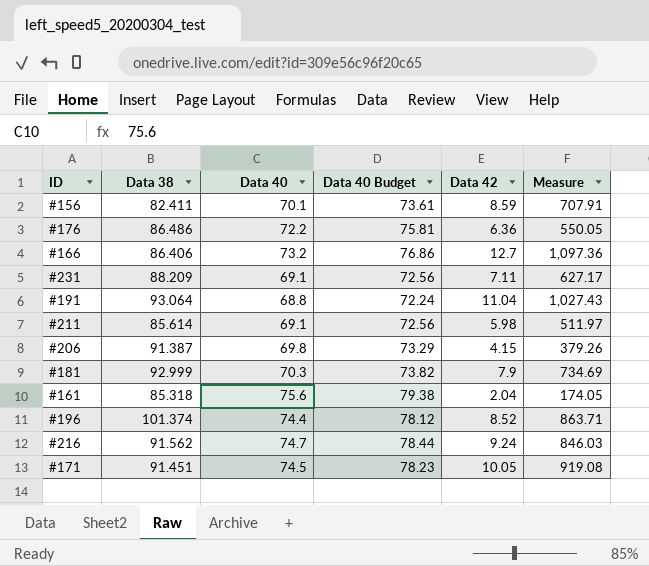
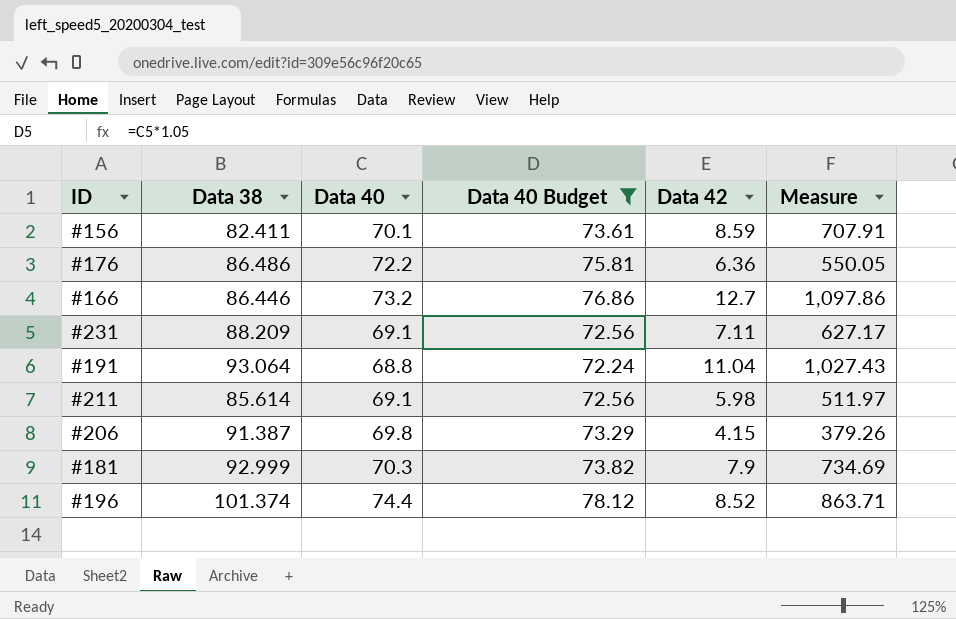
filter: none -> Data 40 Budget <= 78.12
#166 | Data 38: 86.406 -> 86.446
#166 | Measure: 1,097.36 -> 1,097.86

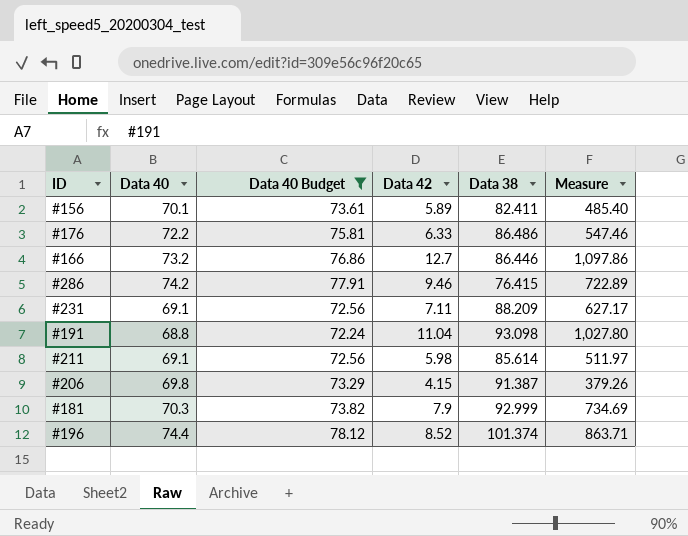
column Data 38 | position: 2 -> 5
#156 | Data 42: 8.59 -> 5.89
#156 | Measure: 707.91 -> 485.40
#176 | Data 42: 6.36 -> 6.33
#176 | Measure: 550.05 -> 547.46
row #286: none -> 74.2 | 77.91 | 9.46 | 76.415 | 722.89
#191 | Data 38: 93.064 -> 93.098
#191 | Measure: 1,027.43 -> 1,027.80

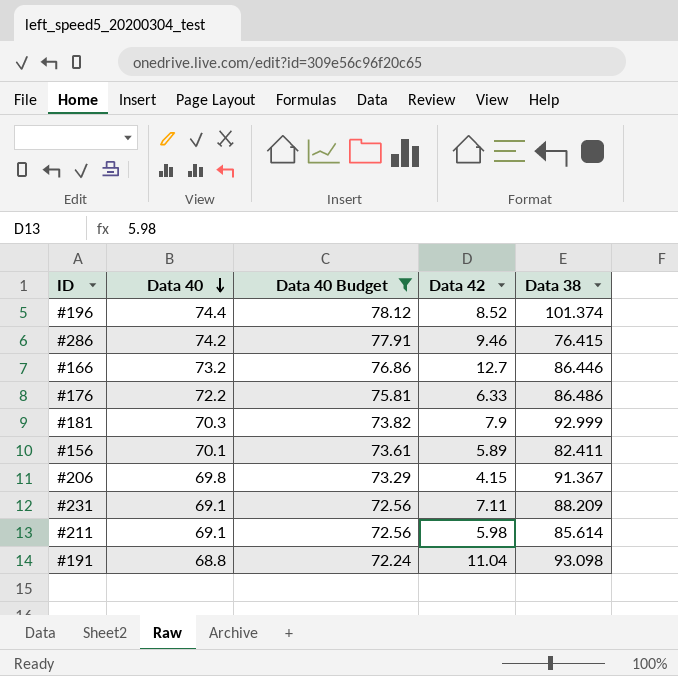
row order: none -> Data 40 descending
column Measure | formula: [Data 42] * [Data 38] -> none
#206 | Data 38: 91.387 -> 91.367

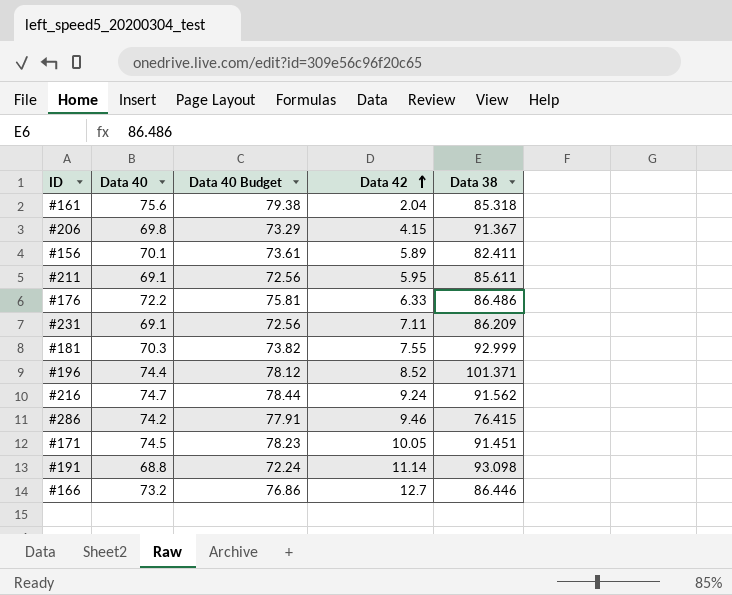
filter: Data 40 Budget <= 78.12 -> none
row order: Data 40 descending -> Data 42 ascending
#211 | Data 42: 5.98 -> 5.95
#211 | Data 38: 85.614 -> 85.611
#231 | Data 38: 88.209 -> 86.209
#181 | Data 42: 7.9 -> 7.55
#196 | Data 38: 101.374 -> 101.371
#191 | Data 42: 11.04 -> 11.14

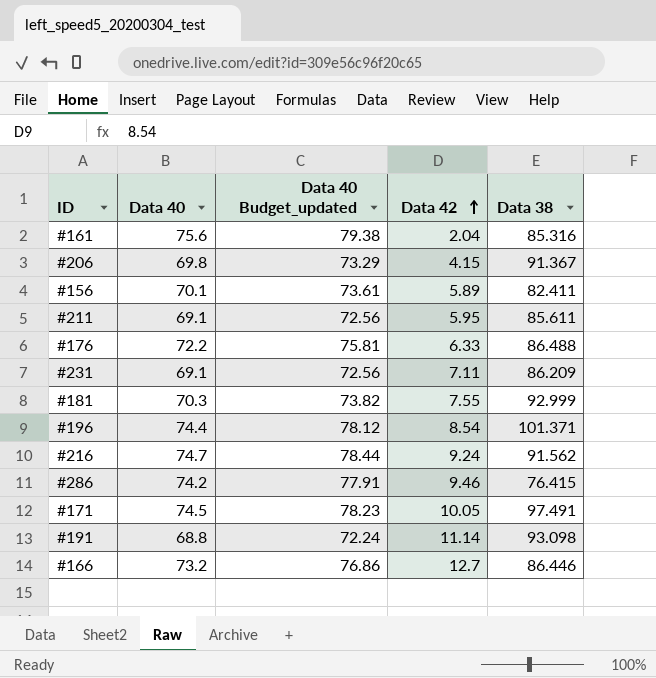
column name: Data 40 Budget -> Data 40 Budget_updated
#161 | Data 38: 85.318 -> 85.316
#176 | Data 38: 86.486 -> 86.488
#196 | Data 42: 8.52 -> 8.54
#171 | Data 38: 91.451 -> 97.491

